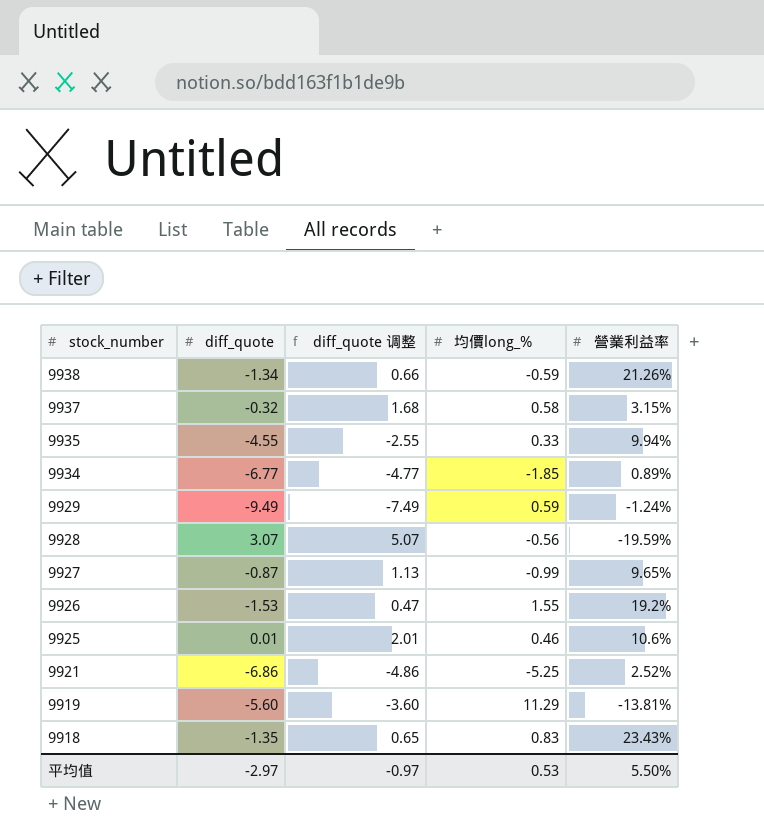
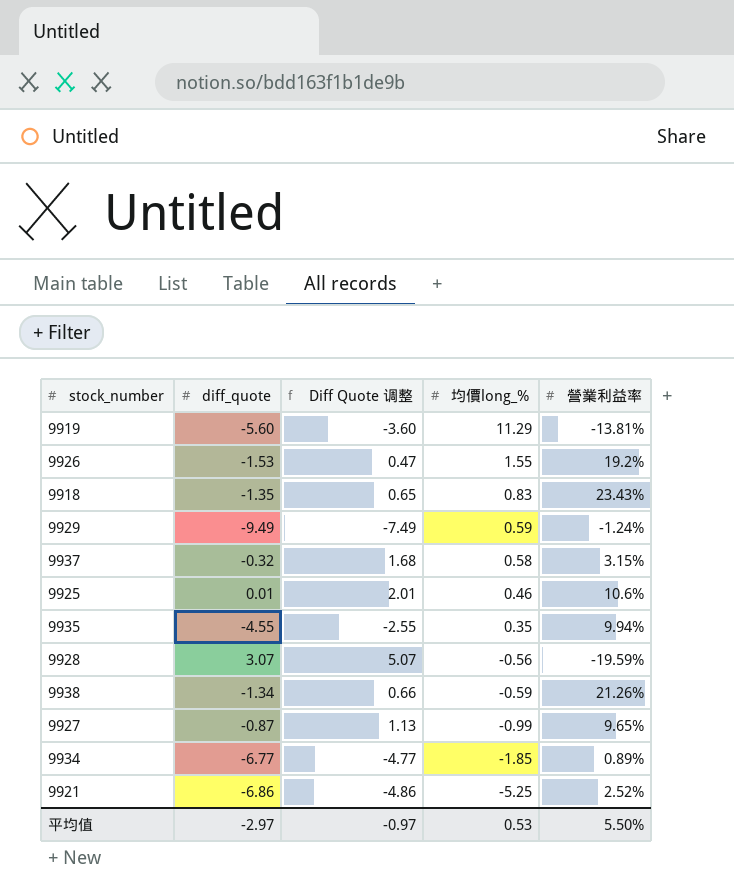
row order: stock_number descending -> 均價long_% descending
column name: diff_quote 调整 -> Diff Quote 调整
9935 | 均價long_%: 0.33 -> 0.35

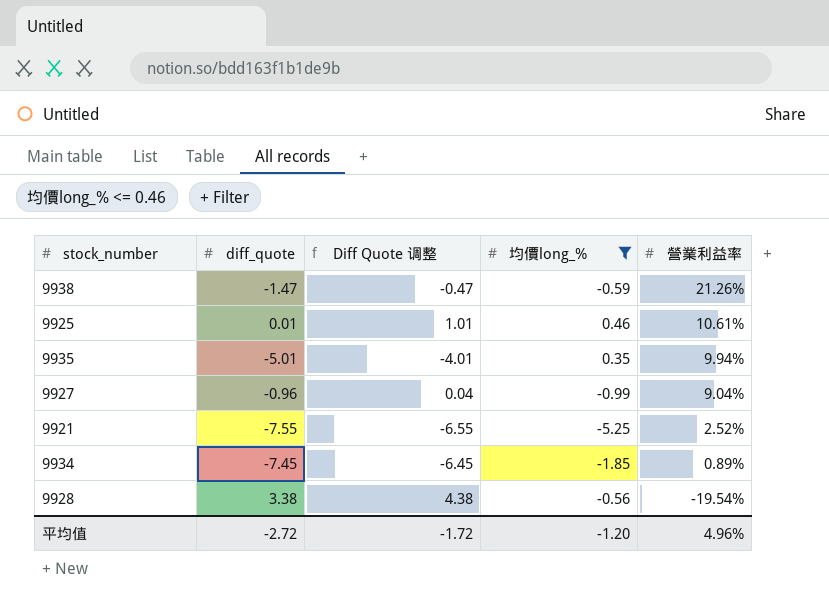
filter: none -> 均價long_% <= 0.46
row order: 均價long_% descending -> 營業利益率 descending
column Diff Quote 调整 | formula: [diff_quote] + 2 -> [diff_quote] + 1
9938 | diff_quote: -1.34 -> -1.47
9925 | 營業利益率: 10.6% -> 10.61%
9935 | diff_quote: -4.55 -> -5.01
9927 | diff_quote: -0.87 -> -0.96
9927 | 營業利益率: 9.65% -> 9.04%
9921 | diff_quote: -6.86 -> -7.55
9934 | diff_quote: -6.77 -> -7.45
9928 | diff_quote: 3.07 -> 3.38
9928 | 營業利益率: -19.59% -> -19.54%
平均值 | diff_quote: -2.97 -> -2.72
平均值 | Diff Quote 调整: -0.97 -> -1.72
平均值 | 均價long_%: 0.53 -> -1.20
平均值 | 營業利益率: 5.50% -> 4.96%

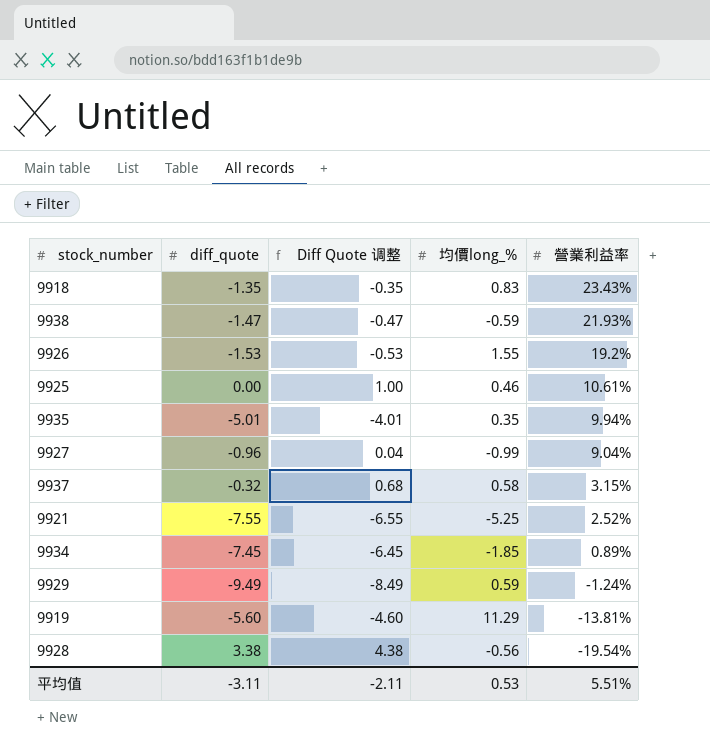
filter: 均價long_% <= 0.46 -> none
9938 | 營業利益率: 21.26% -> 21.93%
9925 | diff_quote: 0.01 -> 0.00
9925 | Diff Quote 调整: 1.01 -> 1.00
平均值 | diff_quote: -2.72 -> -3.11
平均值 | Diff Quote 调整: -1.72 -> -2.11
平均值 | 均價long_%: -1.20 -> 0.53
平均值 | 營業利益率: 4.96% -> 5.51%

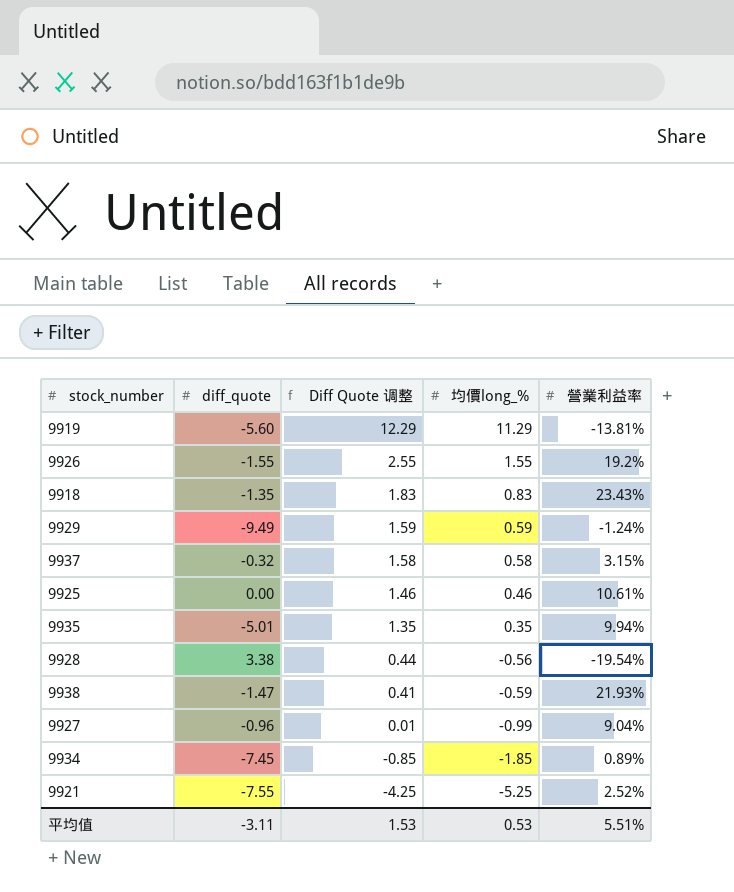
row order: 營業利益率 descending -> Diff Quote 调整 descending
column Diff Quote 调整 | formula: [diff_quote] + 1 -> [均價long_%] + 1
9926 | diff_quote: -1.53 -> -1.55
平均值 | Diff Quote 调整: -2.11 -> 1.53

